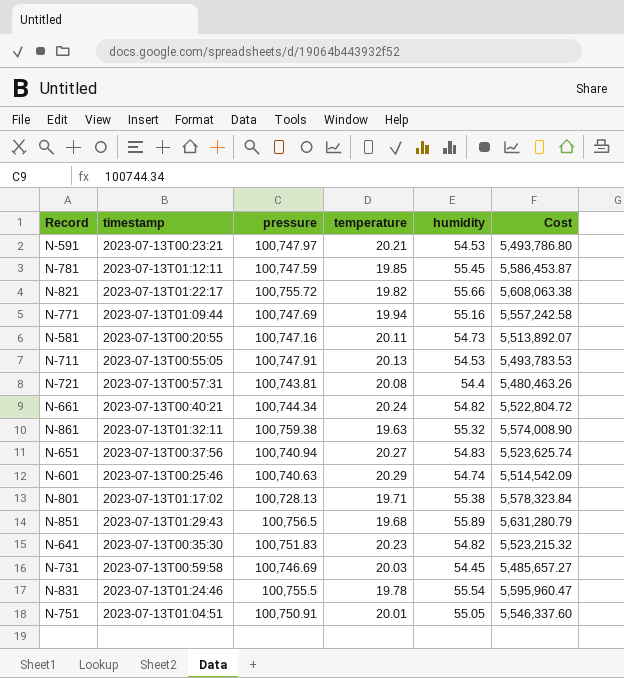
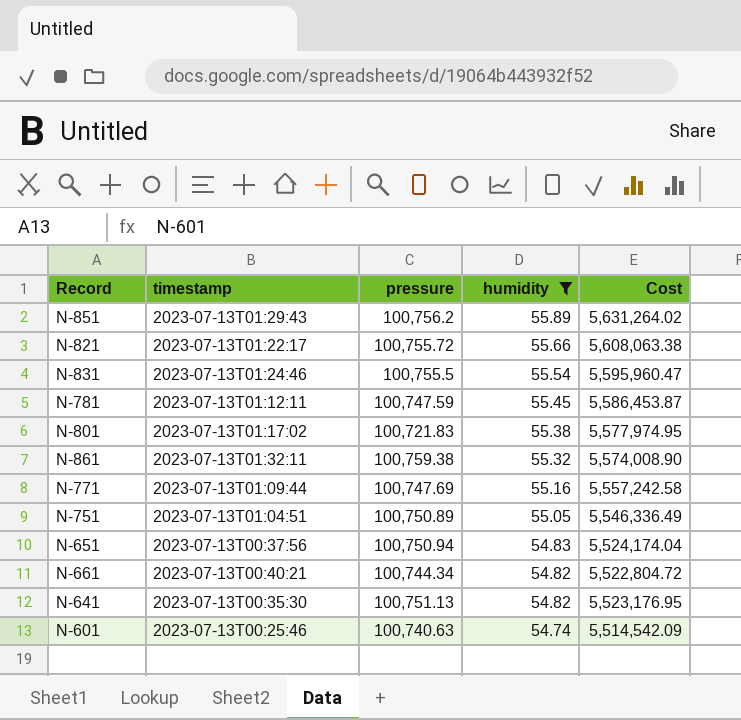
filter: none -> humidity >= 54.74
row order: none -> humidity descending
column temperature | position: 4 -> none
N-851 | pressure: 100,756.5 -> 100,756.2
N-851 | Cost: 5,631,280.79 -> 5,631,264.02
N-801 | pressure: 100,728.13 -> 100,721.83
N-801 | Cost: 5,578,323.84 -> 5,577,974.95
N-751 | pressure: 100,750.91 -> 100,750.89
N-751 | Cost: 5,546,337.60 -> 5,546,336.49
N-651 | pressure: 100,740.94 -> 100,750.94
N-651 | Cost: 5,523,625.74 -> 5,524,174.04
N-641 | pressure: 100,751.83 -> 100,751.13
N-641 | Cost: 5,523,215.32 -> 5,523,176.95

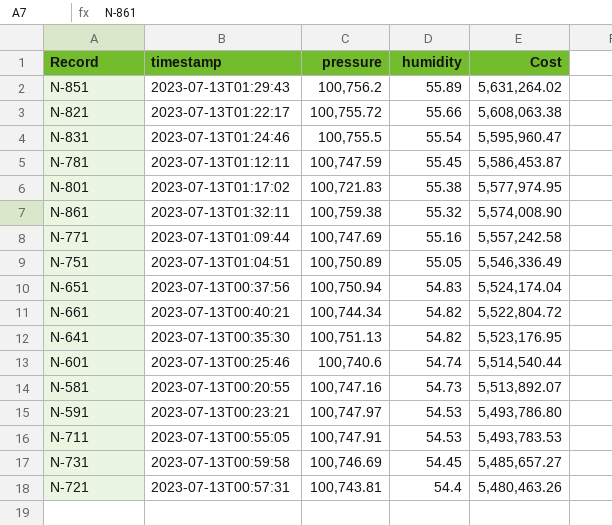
filter: humidity >= 54.74 -> none
N-601 | pressure: 100,740.63 -> 100,740.6
N-601 | Cost: 5,514,542.09 -> 5,514,540.44

